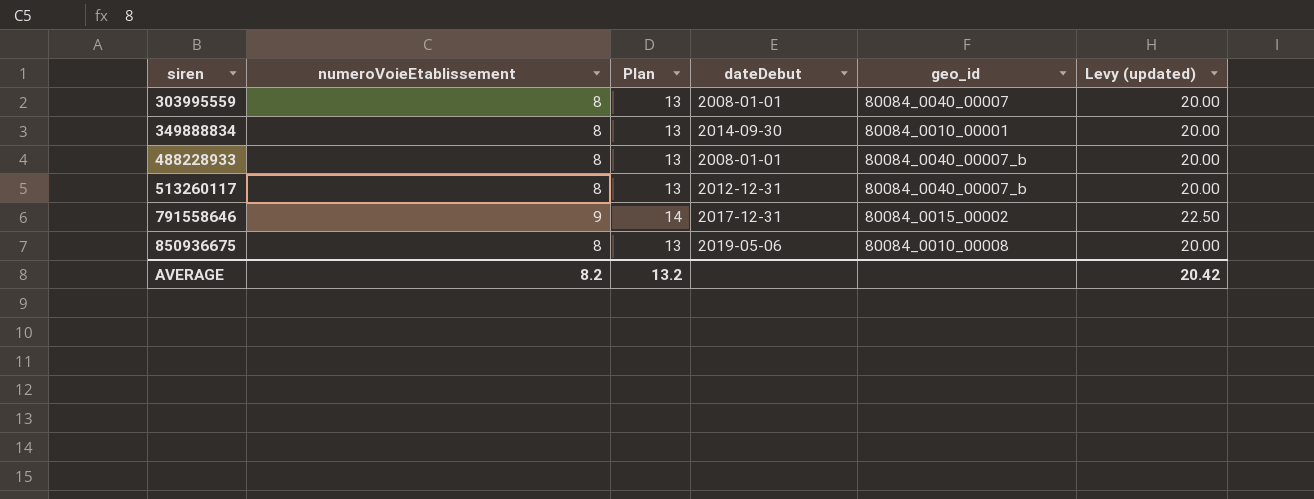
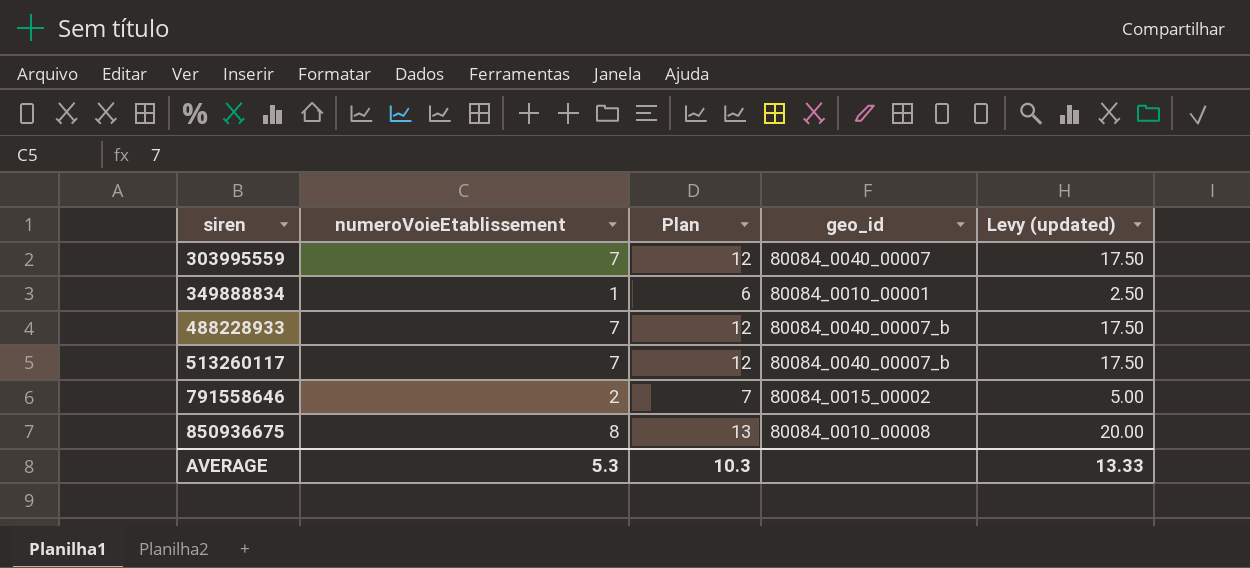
column dateDebut | position: 4 -> none
303995559 | numeroVoieEtablissement: 8 -> 7
303995559 | Plan: 13 -> 12
303995559 | Levy (updated): 20.00 -> 17.50
349888834 | numeroVoieEtablissement: 8 -> 1
349888834 | Plan: 13 -> 6
349888834 | Levy (updated): 20.00 -> 2.50
488228933 | numeroVoieEtablissement: 8 -> 7
488228933 | Plan: 13 -> 12
488228933 | Levy (updated): 20.00 -> 17.50
513260117 | numeroVoieEtablissement: 8 -> 7
513260117 | Plan: 13 -> 12
513260117 | Levy (updated): 20.00 -> 17.50
791558646 | numeroVoieEtablissement: 9 -> 2
791558646 | Plan: 14 -> 7
791558646 | Levy (updated): 22.50 -> 5.00
AVERAGE | numeroVoieEtablissement: 8.2 -> 5.3
AVERAGE | Plan: 13.2 -> 10.3
AVERAGE | Levy (updated): 20.42 -> 13.33

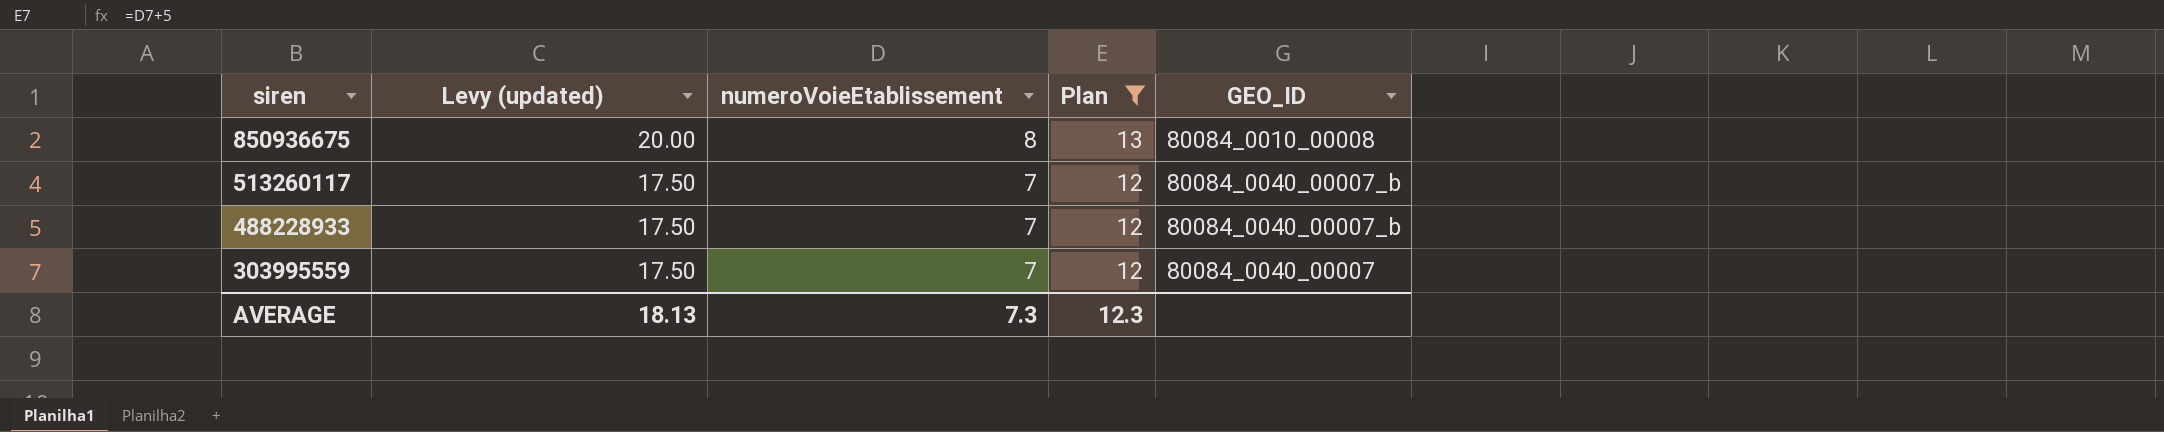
filter: none -> Plan >= 12
row order: siren ascending -> siren descending
column Levy (updated) | position: 5 -> 2
column name: geo_id -> GEO_ID
AVERAGE | Levy (updated): 13.33 -> 18.13
AVERAGE | numeroVoieEtablissement: 5.3 -> 7.3
AVERAGE | Plan: 10.3 -> 12.3

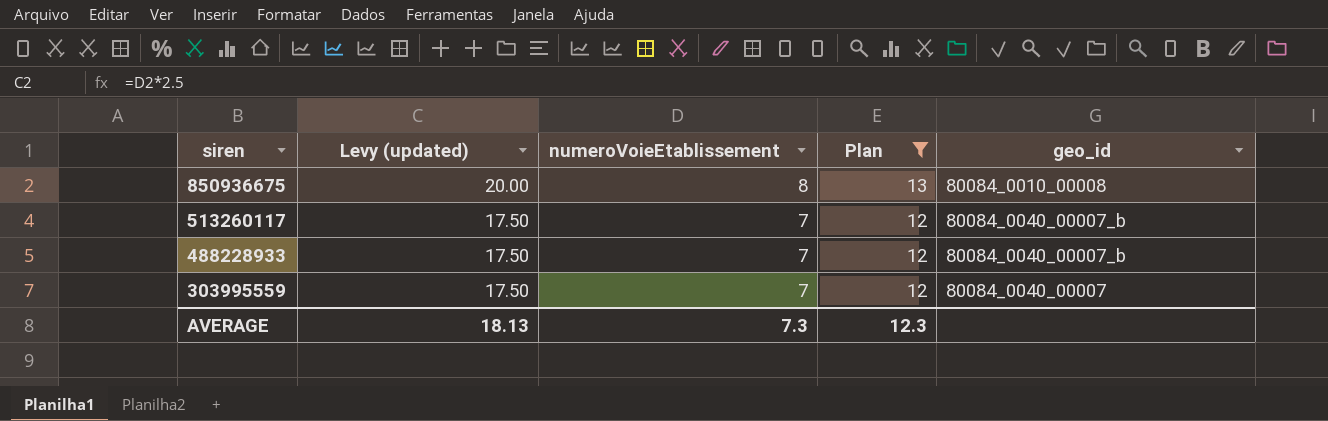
column name: GEO_ID -> geo_id

